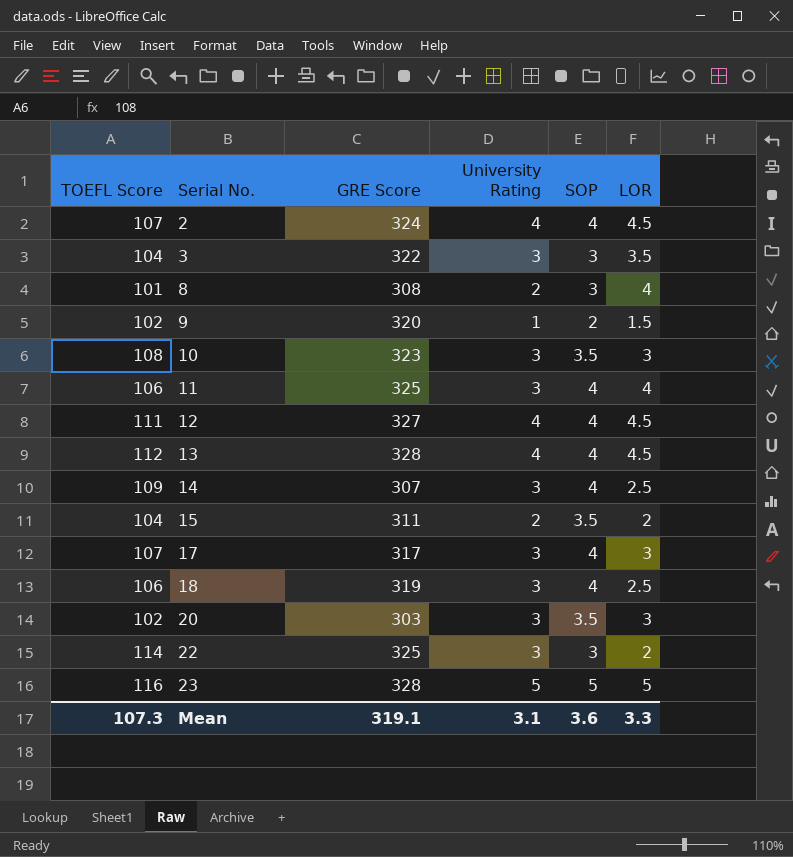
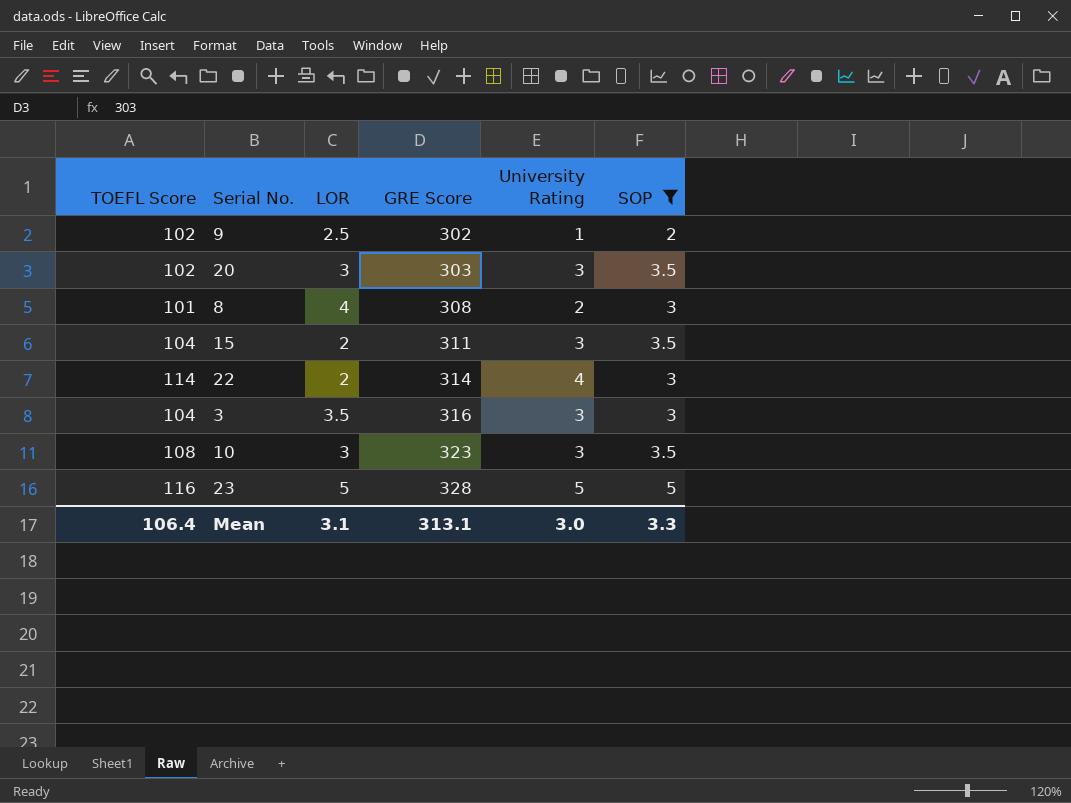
filter: none -> SOP != 4
row order: Serial No. ascending -> GRE Score ascending
column LOR | position: 6 -> 3
9 | LOR: 1.5 -> 2.5
9 | GRE Score: 320 -> 302
15 | University Rating: 2 -> 3
22 | GRE Score: 325 -> 314
22 | University Rating: 3 -> 4
3 | GRE Score: 322 -> 316
Mean | TOEFL Score: 107.3 -> 106.4
Mean | LOR: 3.3 -> 3.1
Mean | GRE Score: 319.1 -> 313.1
Mean | University Rating: 3.1 -> 3.0
Mean | SOP: 3.6 -> 3.3

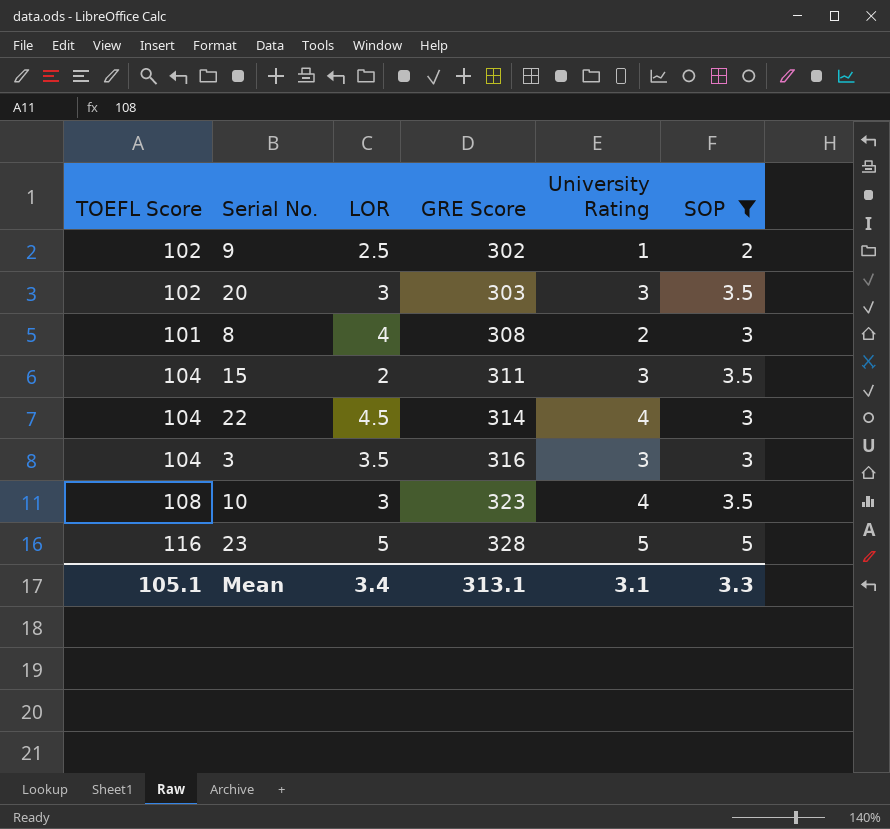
22 | TOEFL Score: 114 -> 104
22 | LOR: 2 -> 4.5
10 | University Rating: 3 -> 4
Mean | TOEFL Score: 106.4 -> 105.1
Mean | LOR: 3.1 -> 3.4
Mean | University Rating: 3.0 -> 3.1

